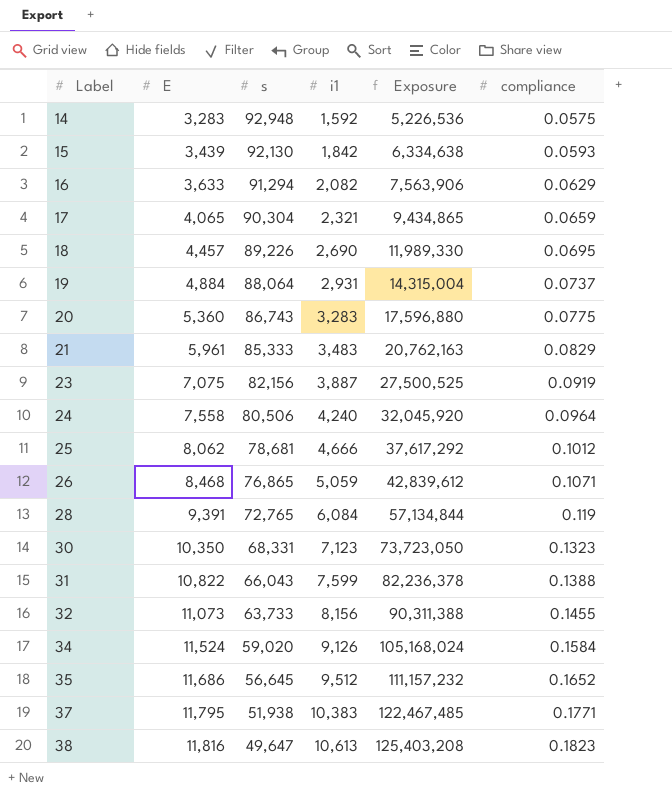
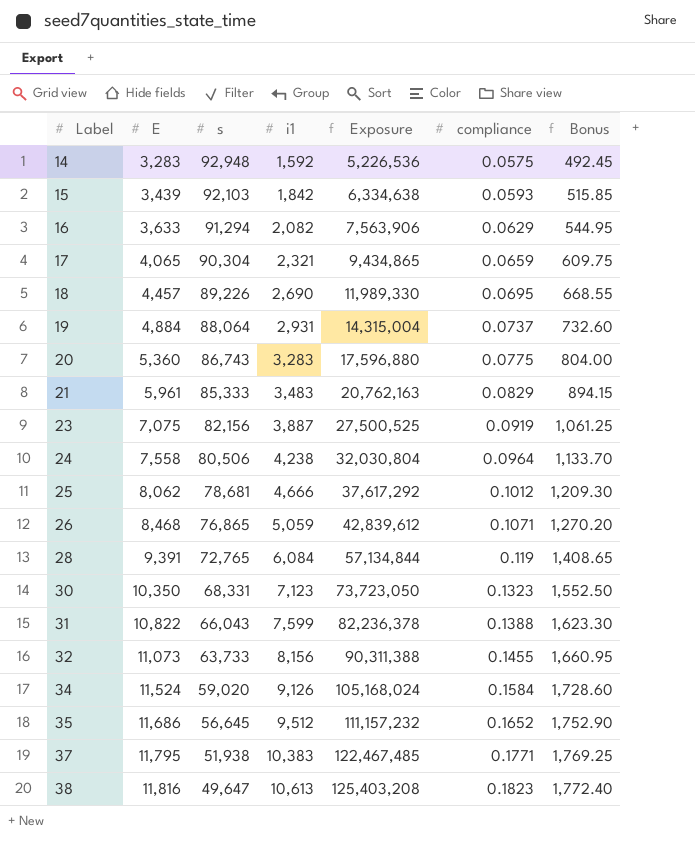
column Bonus | formula: none -> [E] * 0.15
15 | s: 92,130 -> 92,103
24 | i1: 4,240 -> 4,238
24 | Exposure: 32,045,920 -> 32,030,804

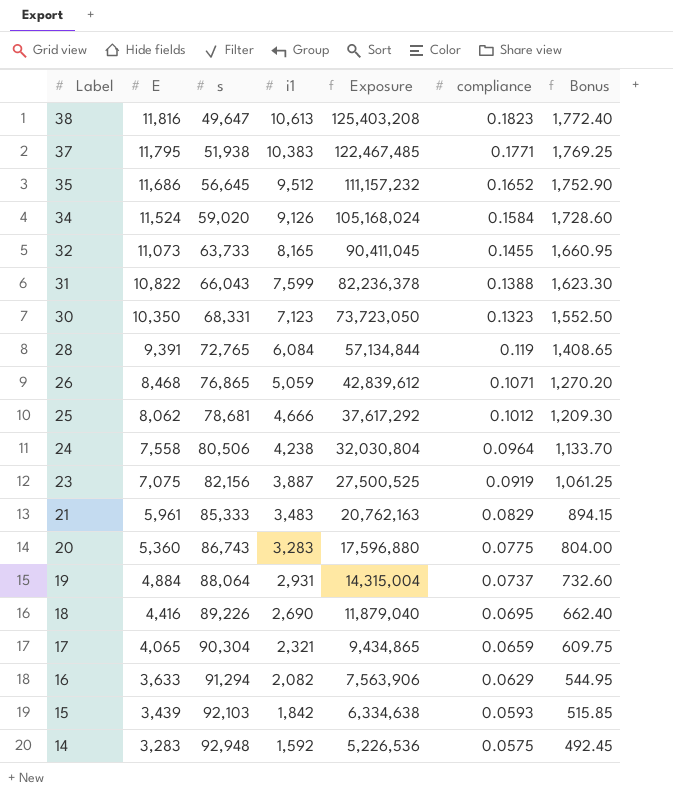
row order: Label ascending -> Label descending
32 | i1: 8,156 -> 8,165
32 | Exposure: 90,311,388 -> 90,411,045
18 | E: 4,457 -> 4,416
18 | Exposure: 11,989,330 -> 11,879,040
18 | Bonus: 668.55 -> 662.40

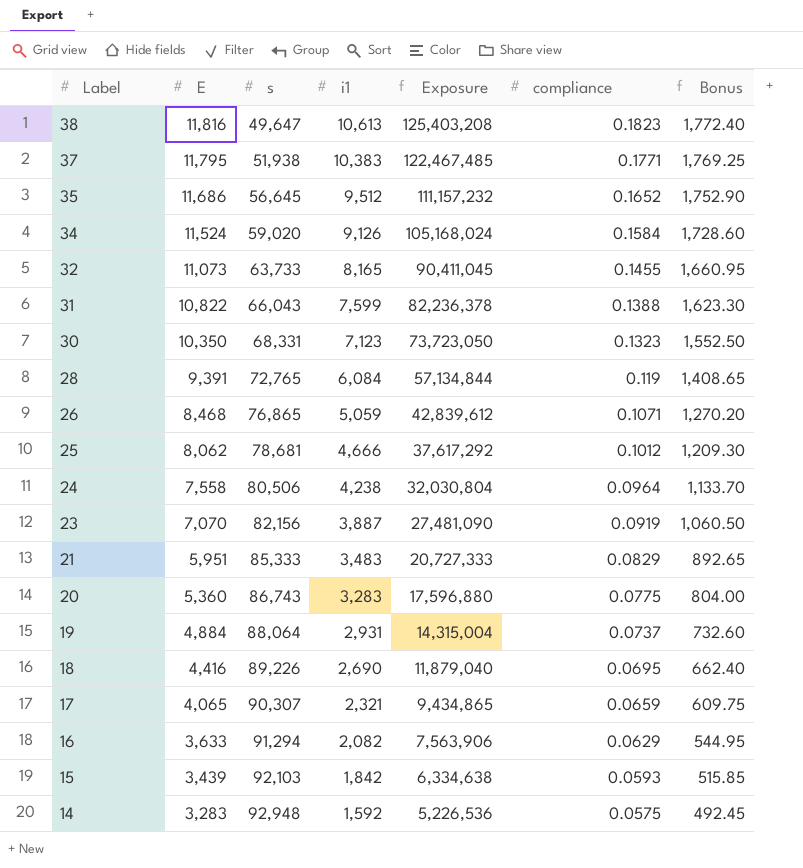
23 | E: 7,075 -> 7,070
23 | Exposure: 27,500,525 -> 27,481,090
23 | Bonus: 1,061.25 -> 1,060.50
21 | E: 5,961 -> 5,951
21 | Exposure: 20,762,163 -> 20,727,333
21 | Bonus: 894.15 -> 892.65
17 | s: 90,304 -> 90,307

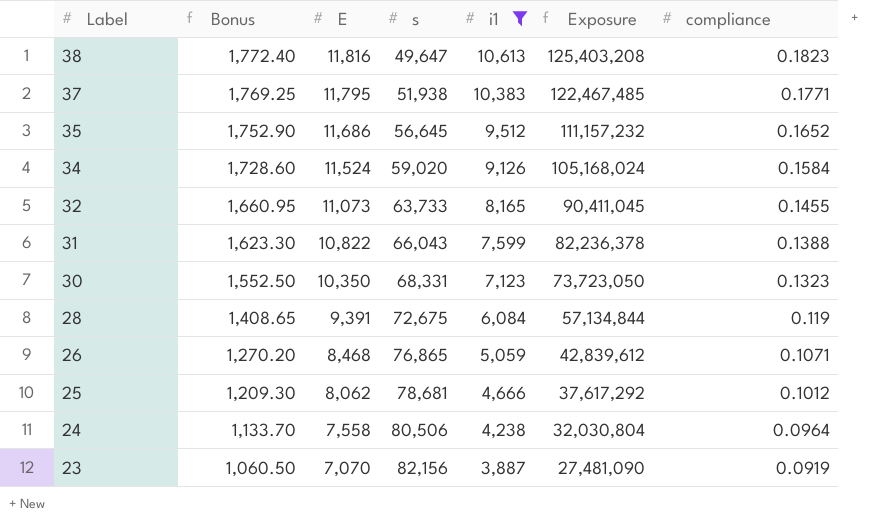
filter: none -> i1 >= 3,887
column Bonus | position: 7 -> 2
28 | s: 72,765 -> 72,675

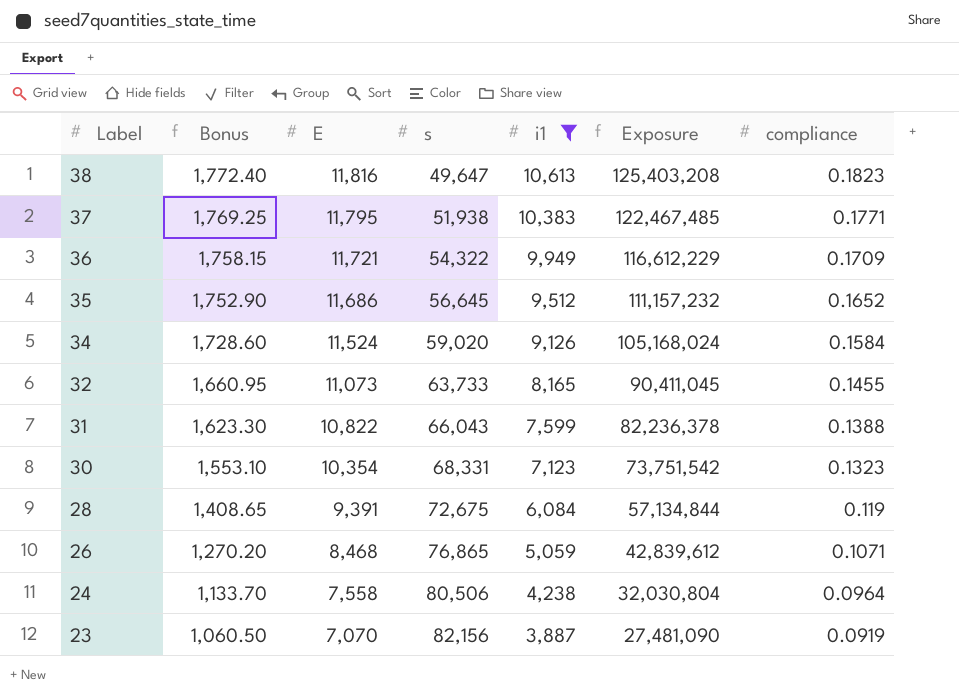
row 25: 1,209.30 | 8,062 | 78,681 | 4,666 | 37,617,292 | 0.1012 -> none
row 36: none -> 1,758.15 | 11,721 | 54,322 | 9,949 | 116,612,229 | 0.1709
30 | Bonus: 1,552.50 -> 1,553.10
30 | E: 10,350 -> 10,354
30 | Exposure: 73,723,050 -> 73,751,542

